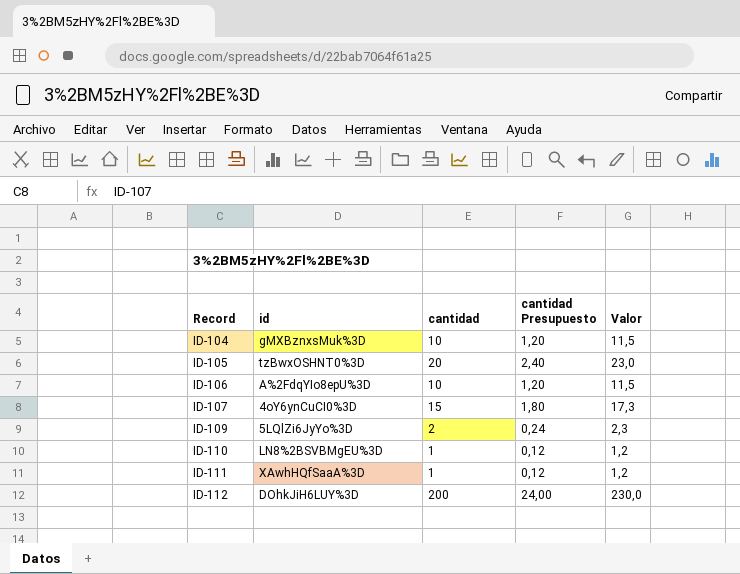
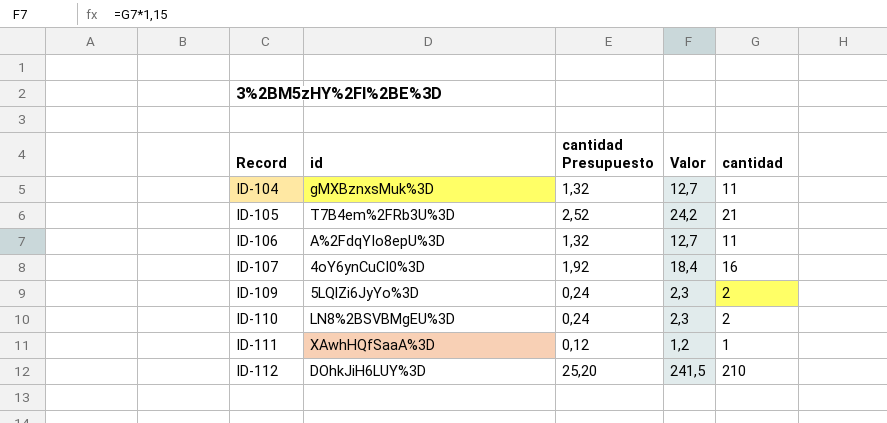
column cantidad | position: 3 -> 5
ID-104 | cantidad Presupuesto: 1,20 -> 1,32
ID-104 | Valor: 11,5 -> 12,7
ID-104 | cantidad: 10 -> 11
ID-105 | id: tzBwxOSHNT0%3D -> T7B4em%2FRb3U%3D
ID-105 | cantidad Presupuesto: 2,40 -> 2,52
ID-105 | Valor: 23,0 -> 24,2
ID-105 | cantidad: 20 -> 21
ID-106 | cantidad Presupuesto: 1,20 -> 1,32
ID-106 | Valor: 11,5 -> 12,7
ID-106 | cantidad: 10 -> 11
ID-107 | cantidad Presupuesto: 1,80 -> 1,92
ID-107 | Valor: 17,3 -> 18,4
ID-107 | cantidad: 15 -> 16
ID-110 | cantidad Presupuesto: 0,12 -> 0,24
ID-110 | Valor: 1,2 -> 2,3
ID-110 | cantidad: 1 -> 2
ID-112 | cantidad Presupuesto: 24,00 -> 25,20
ID-112 | Valor: 230,0 -> 241,5
ID-112 | cantidad: 200 -> 210

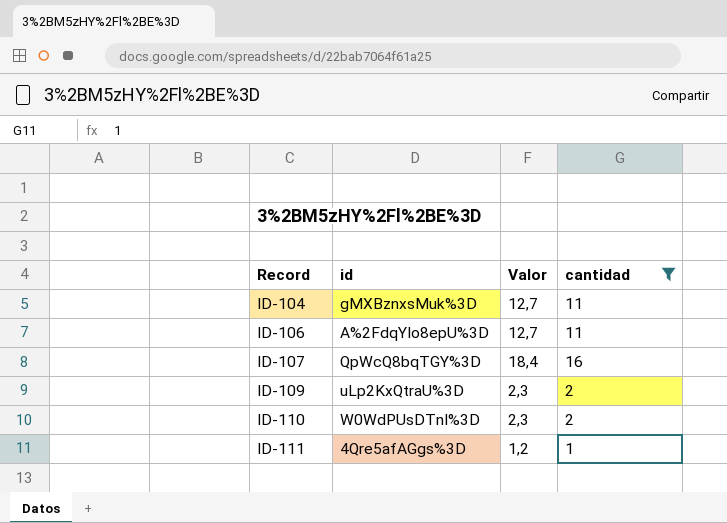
filter: none -> cantidad <= 16
column cantidad Presupuesto | formula: [cantidad] * 0,12 -> none
ID-107 | id: 4oY6ynCuCI0%3D -> QpWcQ8bqTGY%3D
ID-109 | id: 5LQlZi6JyYo%3D -> uLp2KxQtraU%3D
ID-110 | id: LN8%2BSVBMgEU%3D -> W0WdPUsDTnI%3D
ID-111 | id: XAwhHQfSaaA%3D -> 4Qre5afAGgs%3D

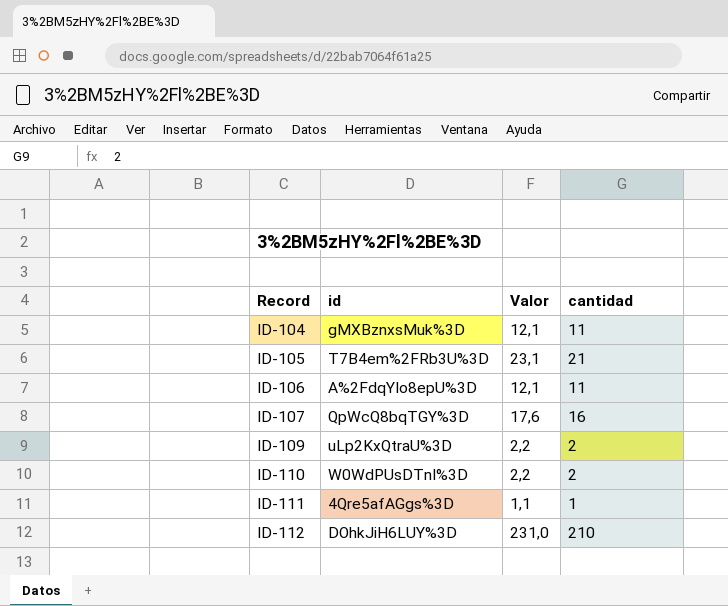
filter: cantidad <= 16 -> none
column Valor | formula: [cantidad] * 1,15 -> [cantidad] * 1,1

